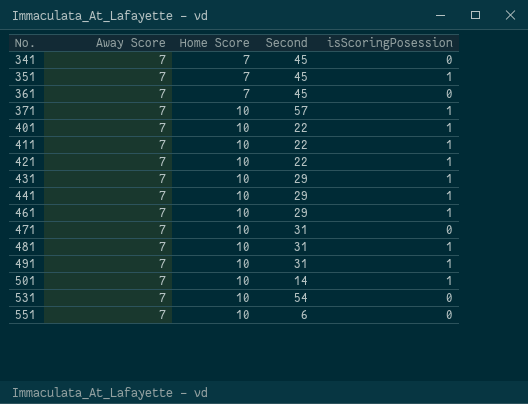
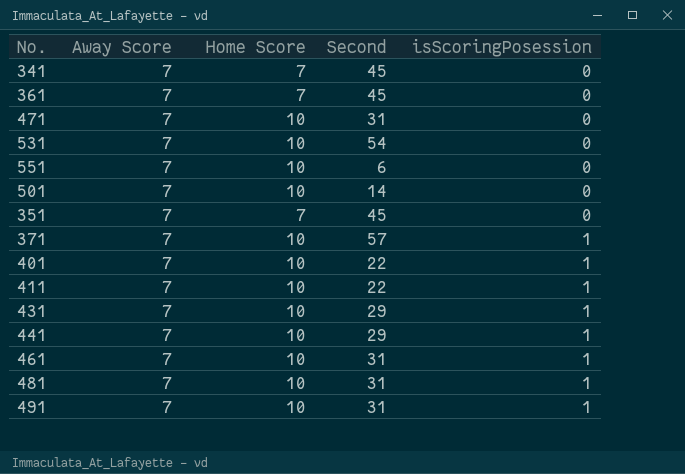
row order: No. ascending -> isScoringPosession ascending
row 421: 7 | 10 | 22 | 1 -> none
501 | isScoringPosession: 1 -> 0
351 | isScoringPosession: 1 -> 0
461 | Second: 29 -> 31

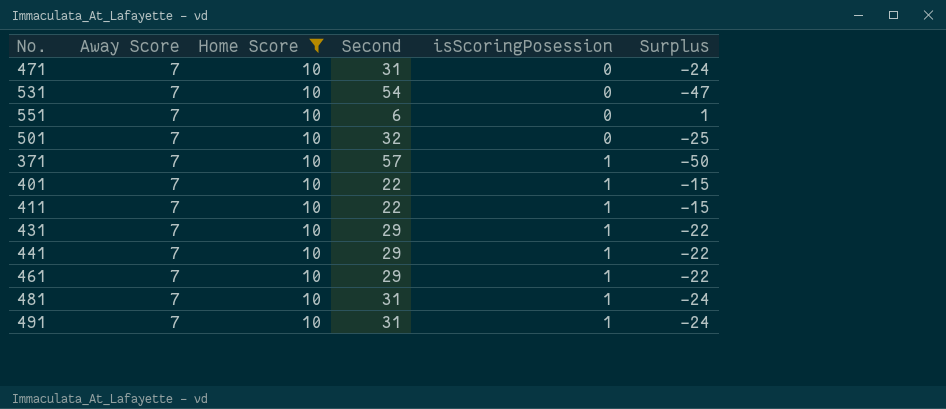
filter: none -> Home Score = 10
column Surplus | formula: none -> [Away Score] - [Second]
501 | Second: 14 -> 32
461 | Second: 31 -> 29

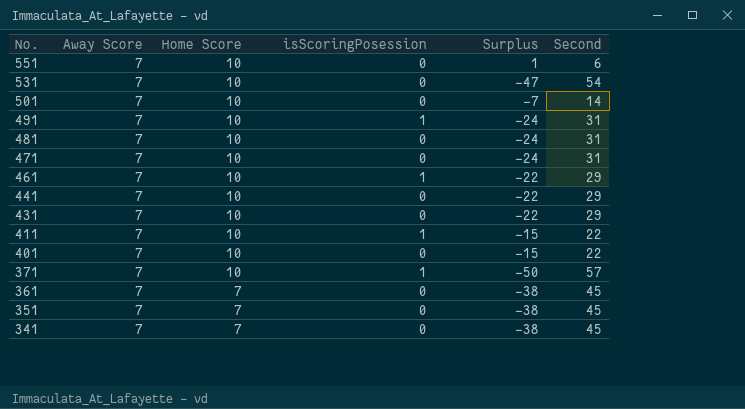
filter: Home Score = 10 -> none
row order: isScoringPosession ascending -> No. descending
column Second | position: 4 -> 6
501 | Surplus: -25 -> -7
501 | Second: 32 -> 14
481 | isScoringPosession: 1 -> 0
441 | isScoringPosession: 1 -> 0
431 | isScoringPosession: 1 -> 0
401 | isScoringPosession: 1 -> 0

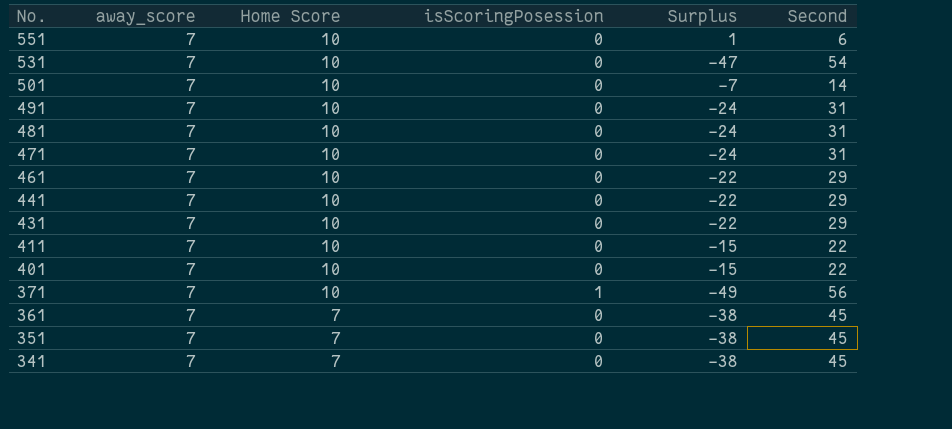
column name: Away Score -> away_score
491 | isScoringPosession: 1 -> 0
461 | isScoringPosession: 1 -> 0
411 | isScoringPosession: 1 -> 0
371 | Surplus: -50 -> -49
371 | Second: 57 -> 56

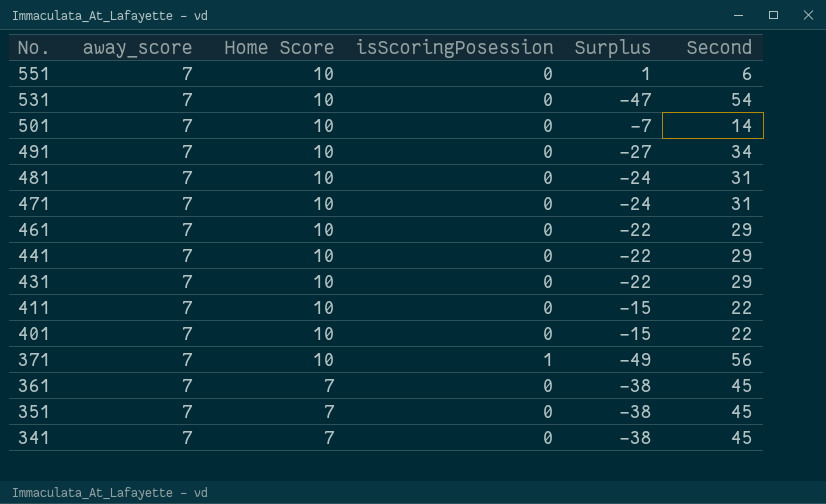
491 | Surplus: -24 -> -27
491 | Second: 31 -> 34

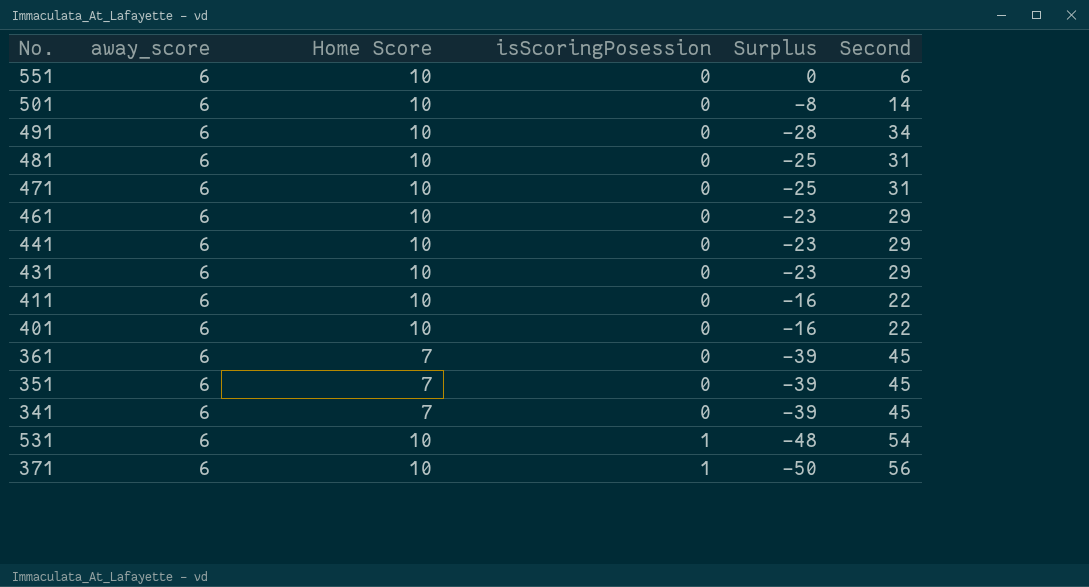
row order: No. descending -> isScoringPosession ascending
551 | away_score: 7 -> 6
551 | Surplus: 1 -> 0
501 | away_score: 7 -> 6
501 | Surplus: -7 -> -8
491 | away_score: 7 -> 6
491 | Surplus: -27 -> -28
481 | away_score: 7 -> 6
481 | Surplus: -24 -> -25
471 | away_score: 7 -> 6
471 | Surplus: -24 -> -25
461 | away_score: 7 -> 6
461 | Surplus: -22 -> -23
441 | away_score: 7 -> 6
441 | Surplus: -22 -> -23
431 | away_score: 7 -> 6
431 | Surplus: -22 -> -23
411 | away_score: 7 -> 6
411 | Surplus: -15 -> -16
401 | away_score: 7 -> 6
401 | Surplus: -15 -> -16
361 | away_score: 7 -> 6
361 | Surplus: -38 -> -39
351 | away_score: 7 -> 6
351 | Surplus: -38 -> -39
341 | away_score: 7 -> 6
341 | Surplus: -38 -> -39
531 | away_score: 7 -> 6
531 | isScoringPosession: 0 -> 1
531 | Surplus: -47 -> -48
371 | away_score: 7 -> 6
371 | Surplus: -49 -> -50

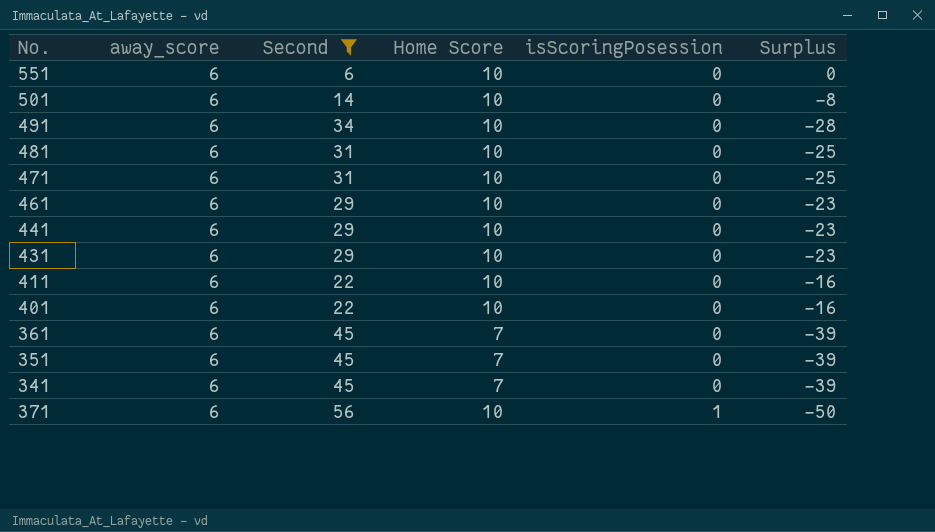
filter: none -> Second != 54
column Second | position: 6 -> 3

